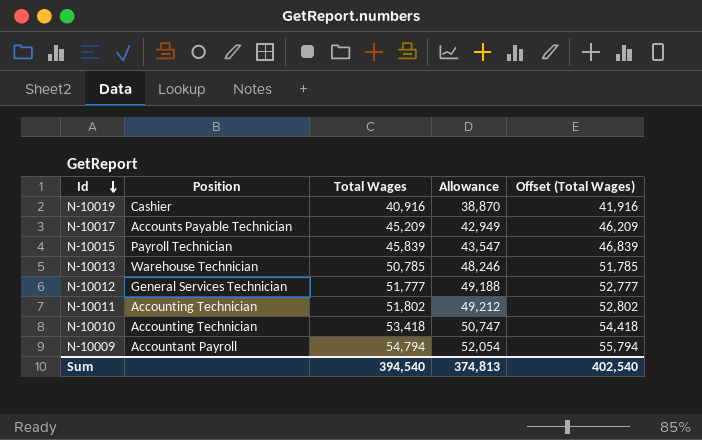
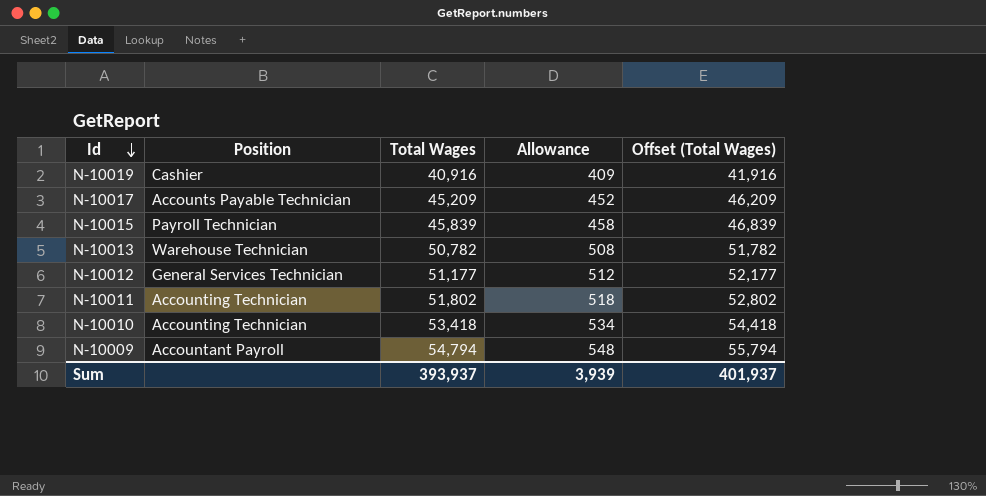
column Allowance | formula: [Total Wages] * 0.95 -> [Total Wages] * 0.01
N-10013 | Total Wages: 50,785 -> 50,782
N-10013 | Offset (Total Wages): 51,785 -> 51,782
N-10012 | Total Wages: 51,777 -> 51,177
N-10012 | Offset (Total Wages): 52,777 -> 52,177
Sum | Total Wages: 394,540 -> 393,937
Sum | Allowance: 374,813 -> 3,939
Sum | Offset (Total Wages): 402,540 -> 401,937

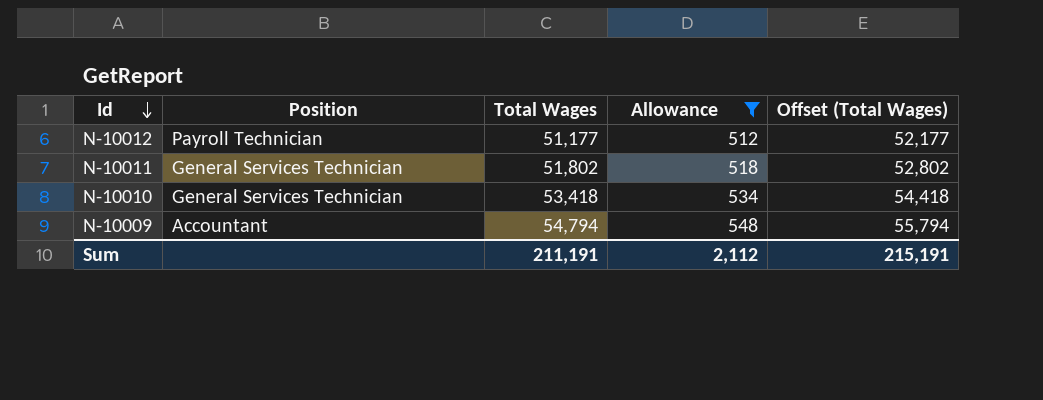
filter: none -> Allowance >= 512
N-10012 | Position: General Services Technician -> Payroll Technician
N-10011 | Position: Accounting Technician -> General Services Technician
N-10010 | Position: Accounting Technician -> General Services Technician
N-10009 | Position: Accountant Payroll -> Accountant
Sum | Total Wages: 393,937 -> 211,191
Sum | Allowance: 3,939 -> 2,112
Sum | Offset (Total Wages): 401,937 -> 215,191

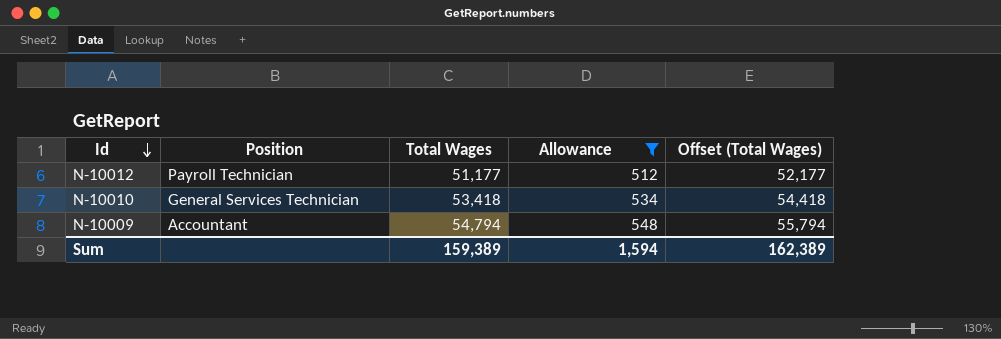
row N-10011: General Services Technician | 51,802 | 518 | 52,802 -> none
Sum | Total Wages: 211,191 -> 159,389
Sum | Allowance: 2,112 -> 1,594
Sum | Offset (Total Wages): 215,191 -> 162,389

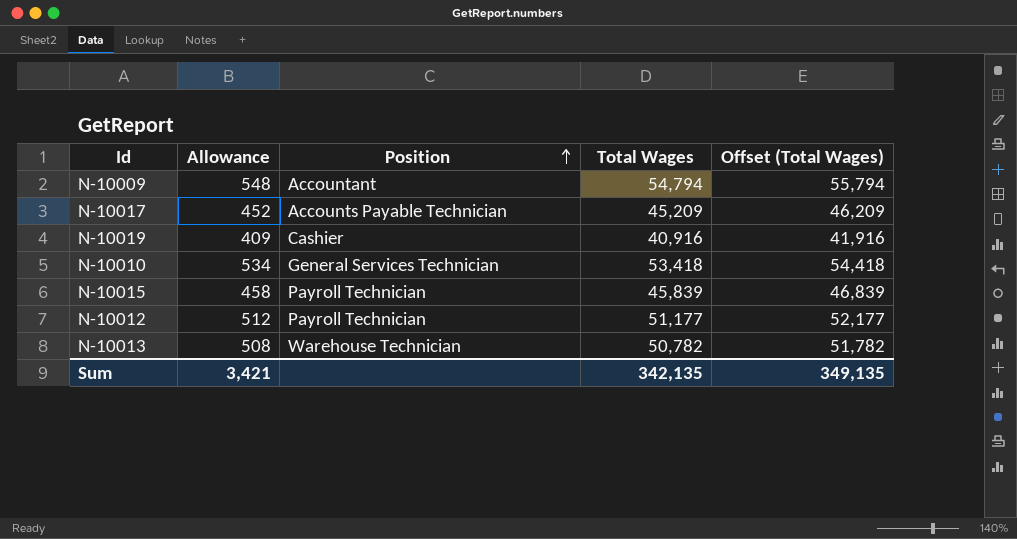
filter: Allowance >= 512 -> none
row order: Id descending -> Position ascending
column Allowance | position: 4 -> 2
Sum | Allowance: 1,594 -> 3,421
Sum | Total Wages: 159,389 -> 342,135
Sum | Offset (Total Wages): 162,389 -> 349,135

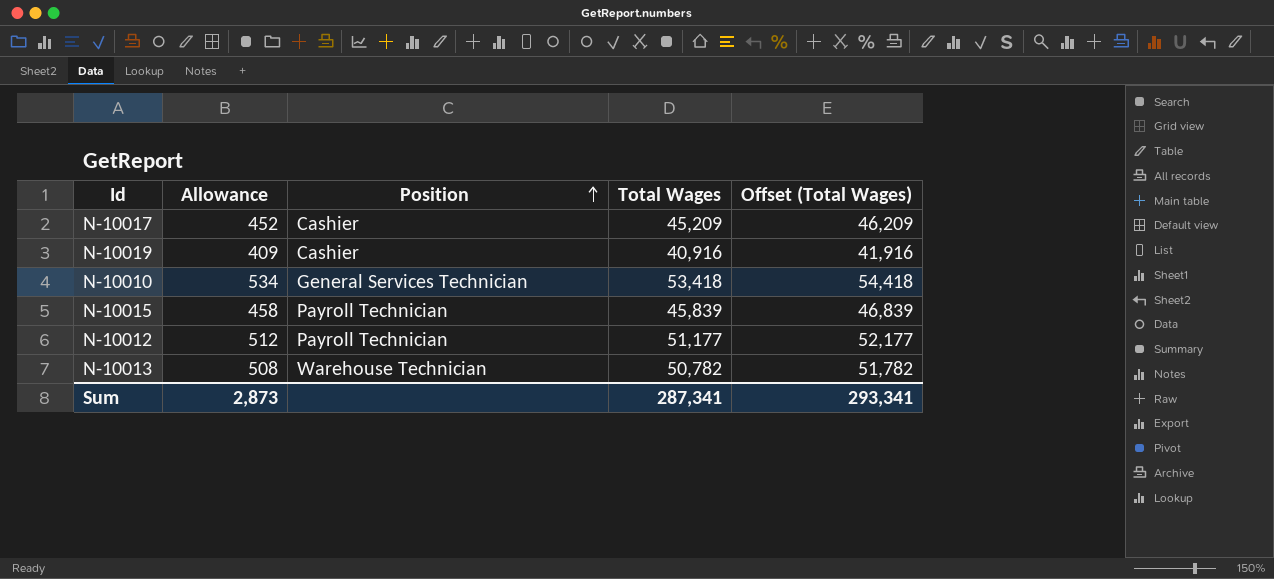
row N-10009: 548 | Accountant | 54,794 | 55,794 -> none
N-10017 | Position: Accounts Payable Technician -> Cashier
Sum | Allowance: 3,421 -> 2,873
Sum | Total Wages: 342,135 -> 287,341
Sum | Offset (Total Wages): 349,135 -> 293,341

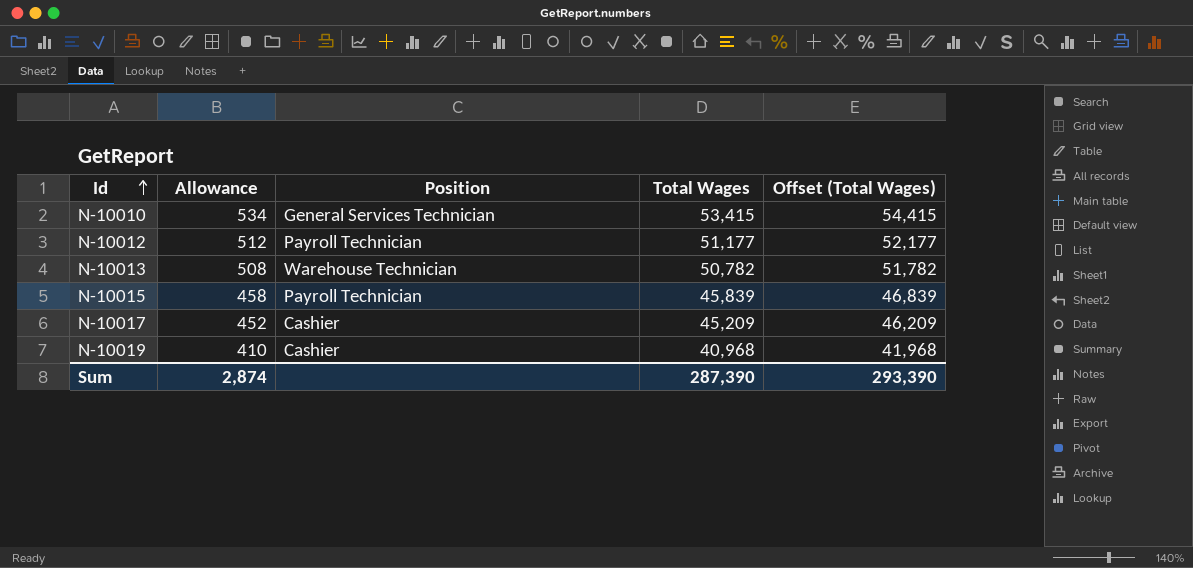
row order: Position ascending -> Id ascending
N-10010 | Total Wages: 53,418 -> 53,415
N-10010 | Offset (Total Wages): 54,418 -> 54,415
N-10019 | Allowance: 409 -> 410
N-10019 | Total Wages: 40,916 -> 40,968
N-10019 | Offset (Total Wages): 41,916 -> 41,968
Sum | Allowance: 2,873 -> 2,874
Sum | Total Wages: 287,341 -> 287,390
Sum | Offset (Total Wages): 293,341 -> 293,390

